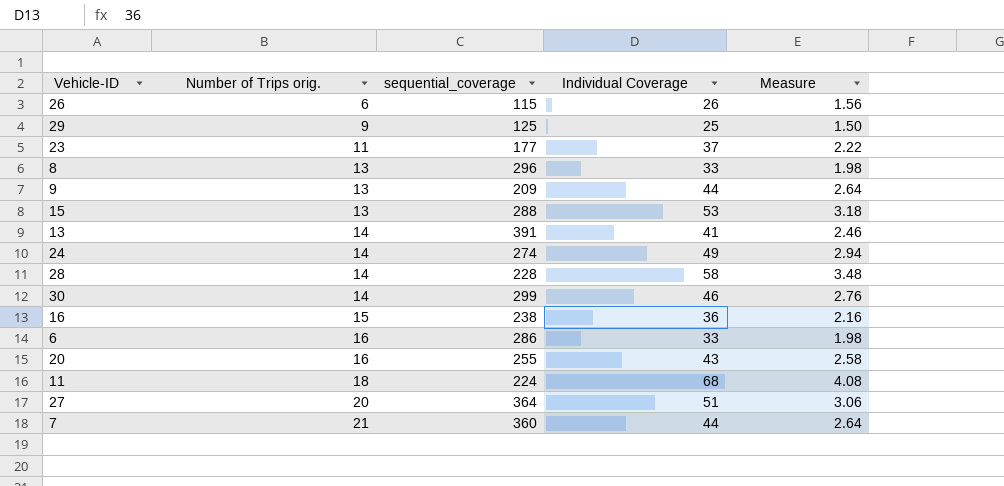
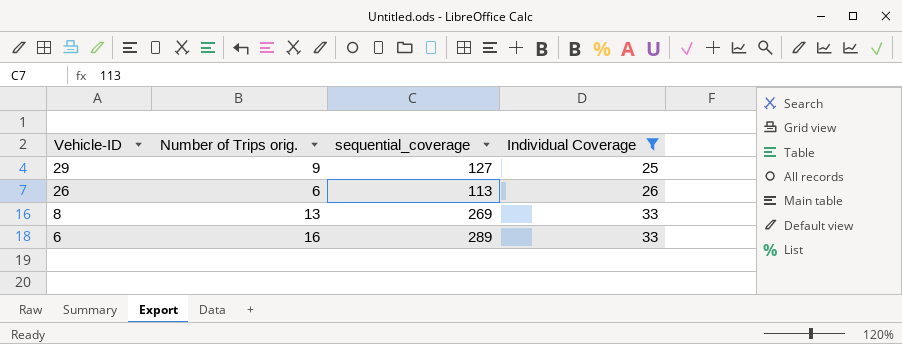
filter: none -> Individual Coverage <= 33
row order: Number of Trips orig. ascending -> Vehicle-ID descending
column Measure | formula: [Individual Coverage] * 0.06 -> none
29 | sequential_coverage: 125 -> 127
26 | sequential_coverage: 115 -> 113
8 | sequential_coverage: 296 -> 269
6 | sequential_coverage: 286 -> 289

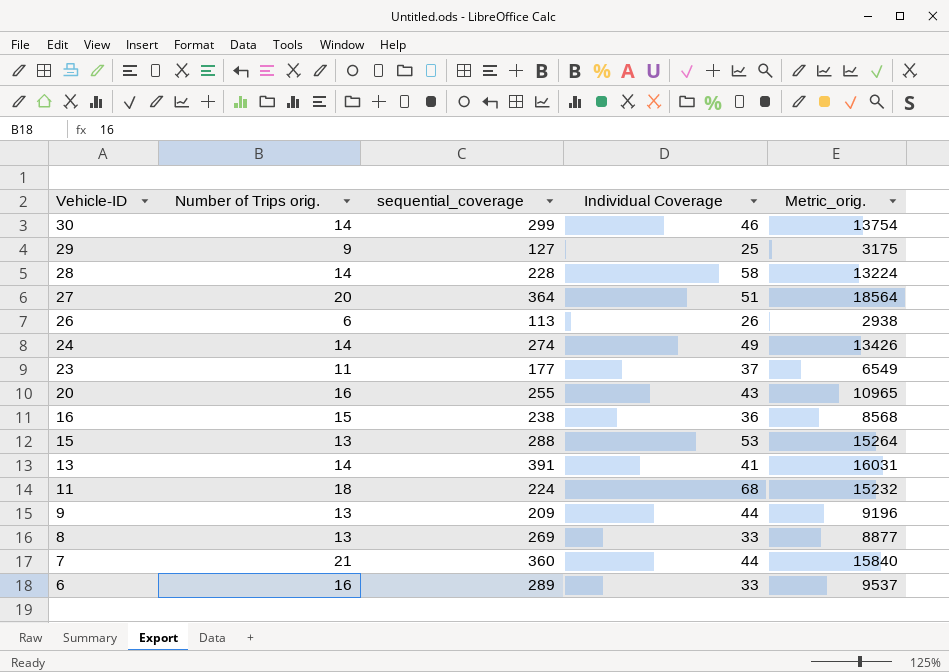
filter: Individual Coverage <= 33 -> none
column Metric_orig. | formula: none -> [sequential_coverage] * [Individual Coverage]

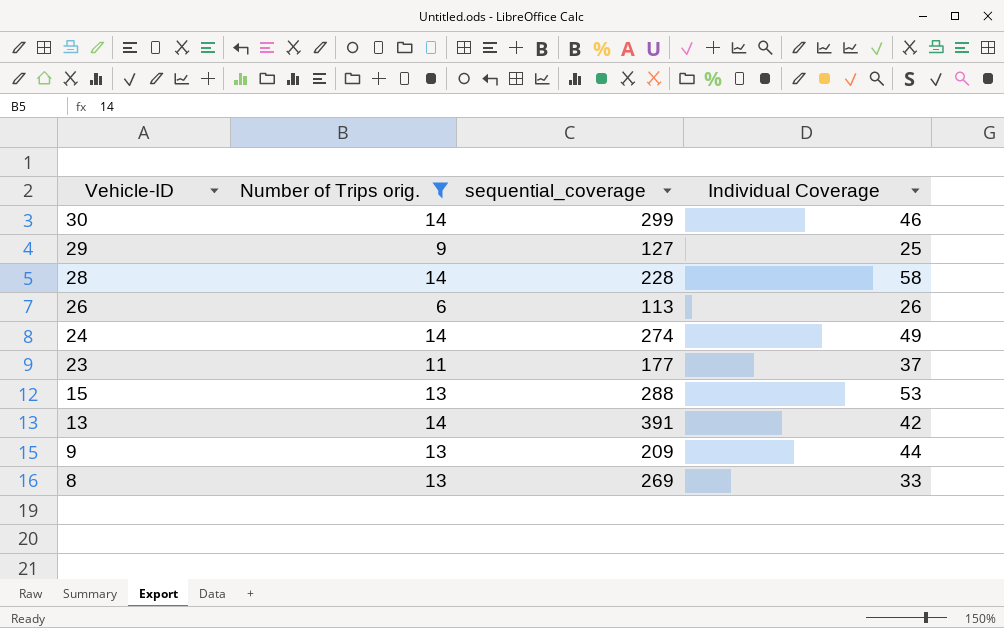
filter: none -> Number of Trips orig. <= 14
column Metric_orig. | formula: [sequential_coverage] * [Individual Coverage] -> none
13 | Individual Coverage: 41 -> 42

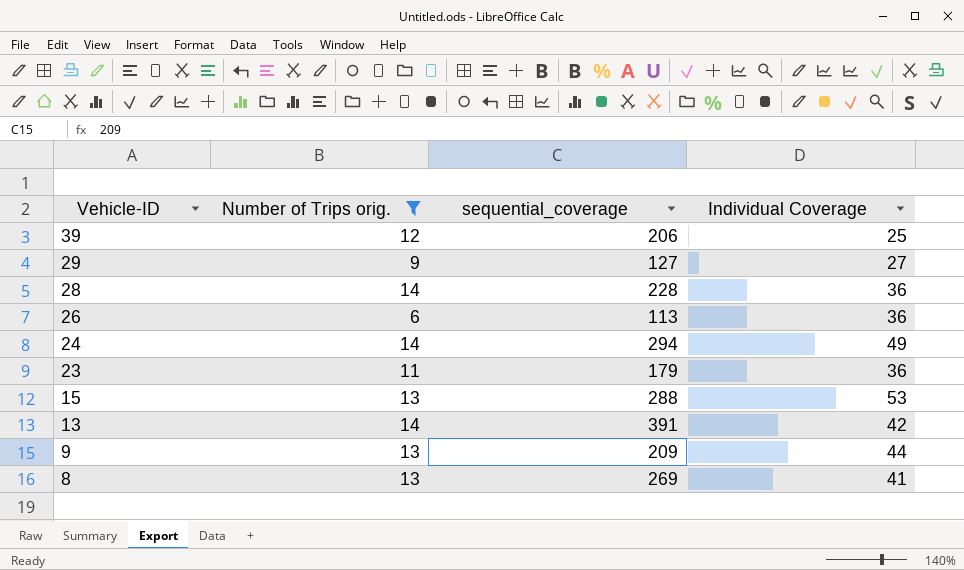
row 30: 14 | 299 | 46 -> none
row 39: none -> 12 | 206 | 25
29 | Individual Coverage: 25 -> 27
28 | Individual Coverage: 58 -> 36
26 | Individual Coverage: 26 -> 36
24 | sequential_coverage: 274 -> 294
23 | sequential_coverage: 177 -> 179
23 | Individual Coverage: 37 -> 36
8 | Individual Coverage: 33 -> 41

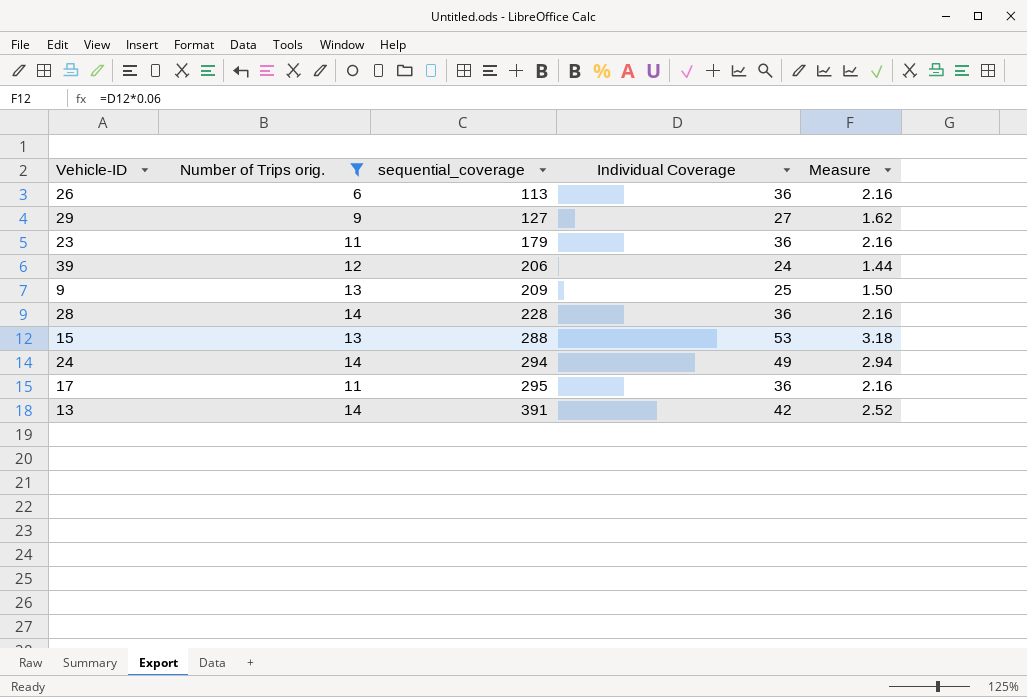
row order: Vehicle-ID descending -> sequential_coverage ascending
column Measure | formula: none -> [Individual Coverage] * 0.06
row 8: 13 | 269 | 41 -> none
39 | Individual Coverage: 25 -> 24
9 | Individual Coverage: 44 -> 25
row 17: none -> 11 | 295 | 36 | 2.16

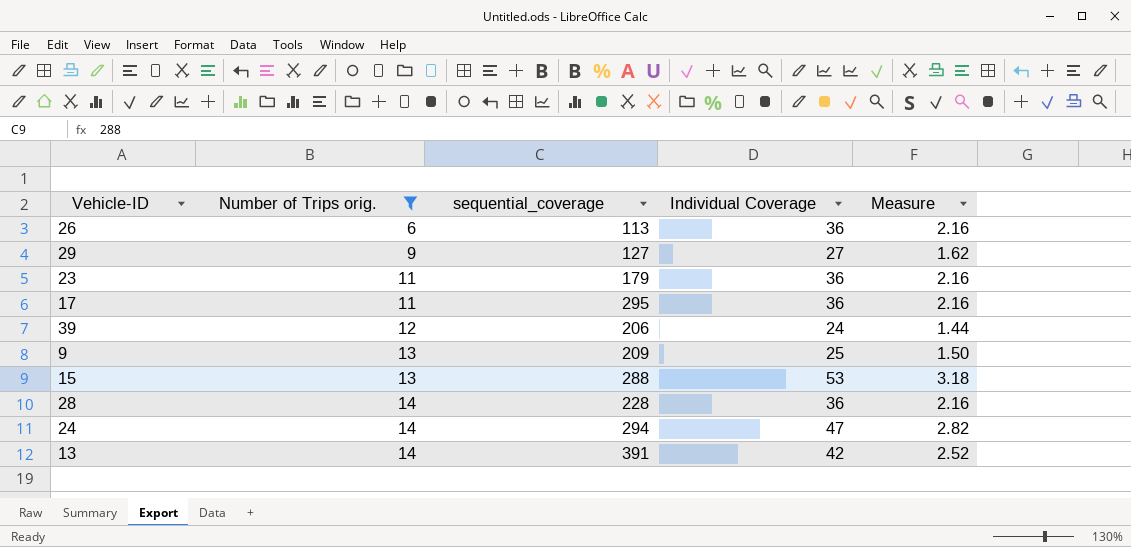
row order: sequential_coverage ascending -> Number of Trips orig. ascending
24 | Individual Coverage: 49 -> 47
24 | Measure: 2.94 -> 2.82

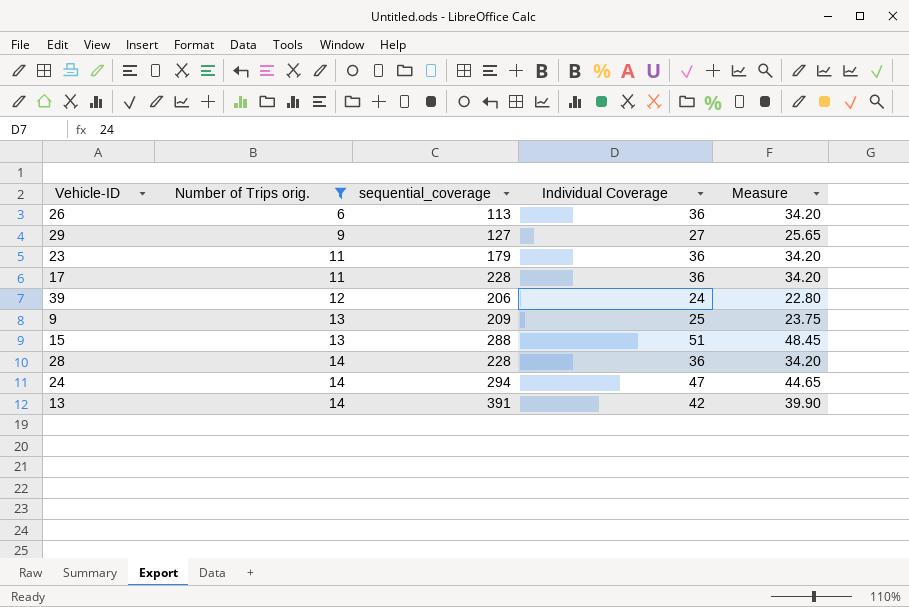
column Measure | formula: [Individual Coverage] * 0.06 -> [Individual Coverage] * 0.95
17 | sequential_coverage: 295 -> 228
15 | Individual Coverage: 53 -> 51

